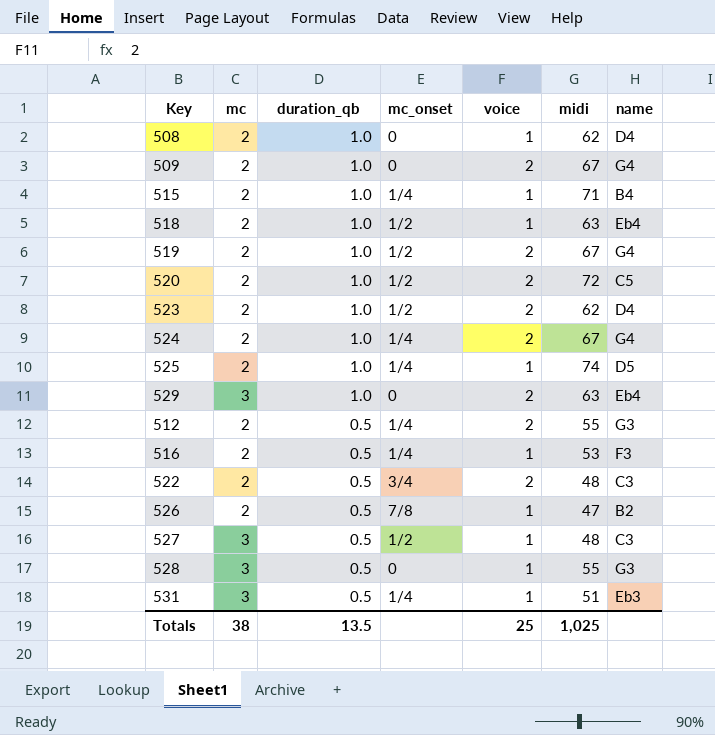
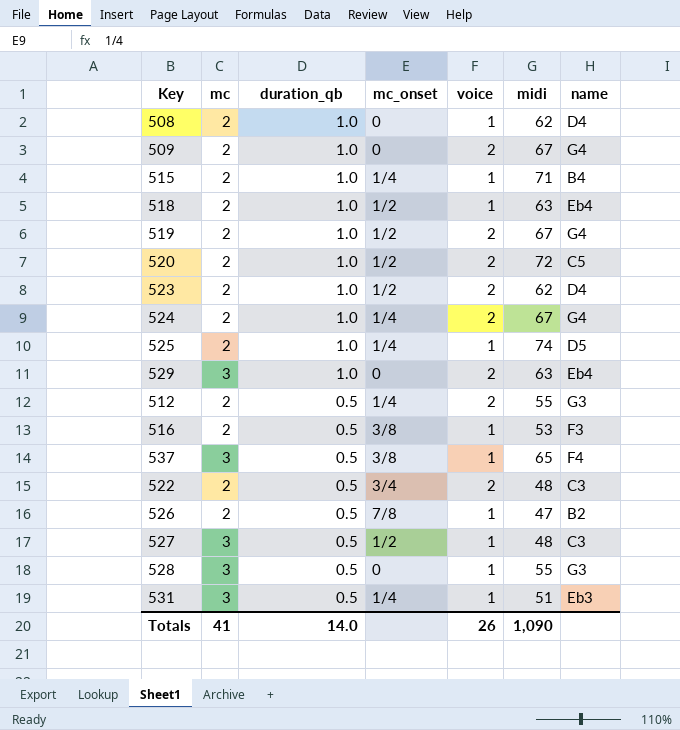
516 | mc_onset: 1/4 -> 3/8
row 537: none -> 3 | 0.5 | 3/8 | 1 | 65 | F4
Totals | mc: 38 -> 41
Totals | duration_qb: 13.5 -> 14.0
Totals | voice: 25 -> 26
Totals | midi: 1,025 -> 1,090

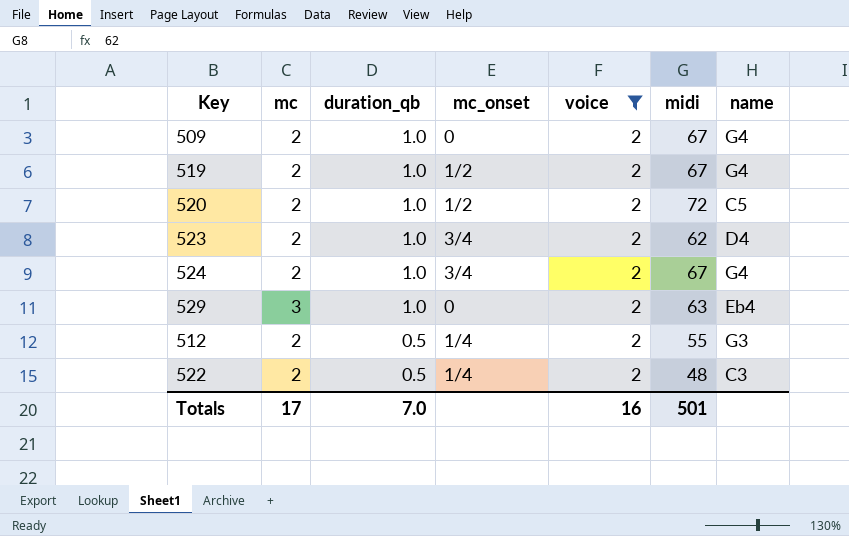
filter: none -> voice = 2
523 | mc_onset: 1/2 -> 3/4
524 | mc_onset: 1/4 -> 3/4
522 | mc_onset: 3/4 -> 1/4
Totals | mc: 41 -> 17
Totals | duration_qb: 14.0 -> 7.0
Totals | voice: 26 -> 16
Totals | midi: 1,090 -> 501

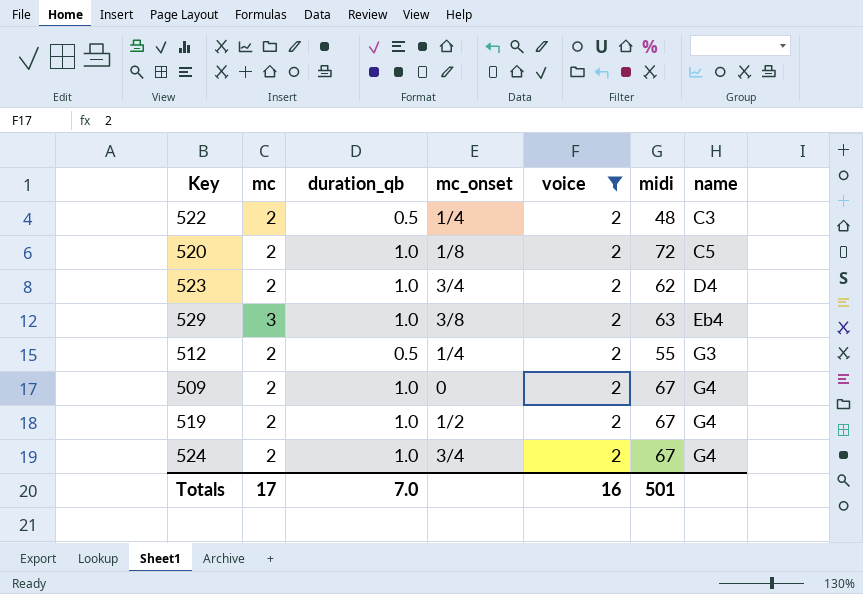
row order: duration_qb descending -> name ascending
520 | mc_onset: 1/2 -> 1/8
529 | mc_onset: 0 -> 3/8

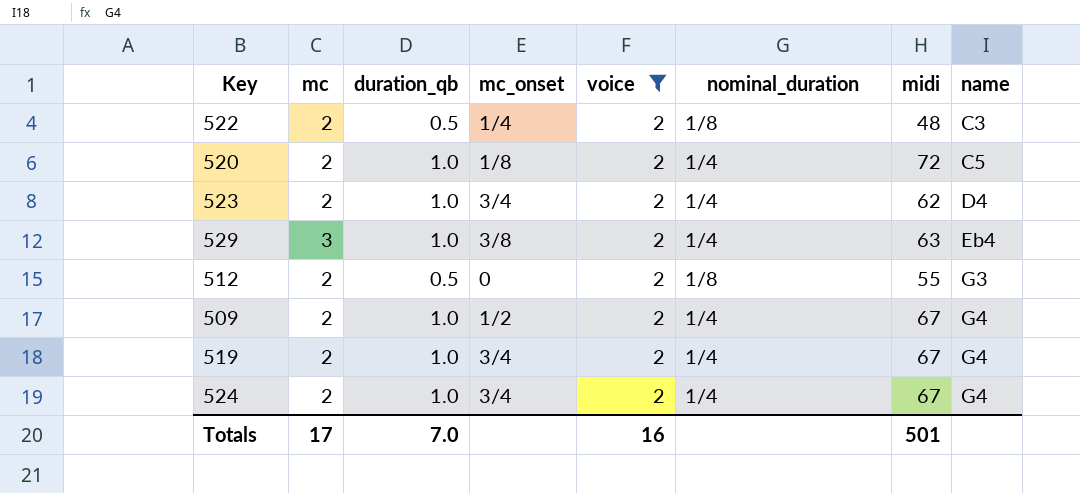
column nominal_duration | position: none -> 6
512 | mc_onset: 1/4 -> 0
509 | mc_onset: 0 -> 1/2
519 | mc_onset: 1/2 -> 3/4

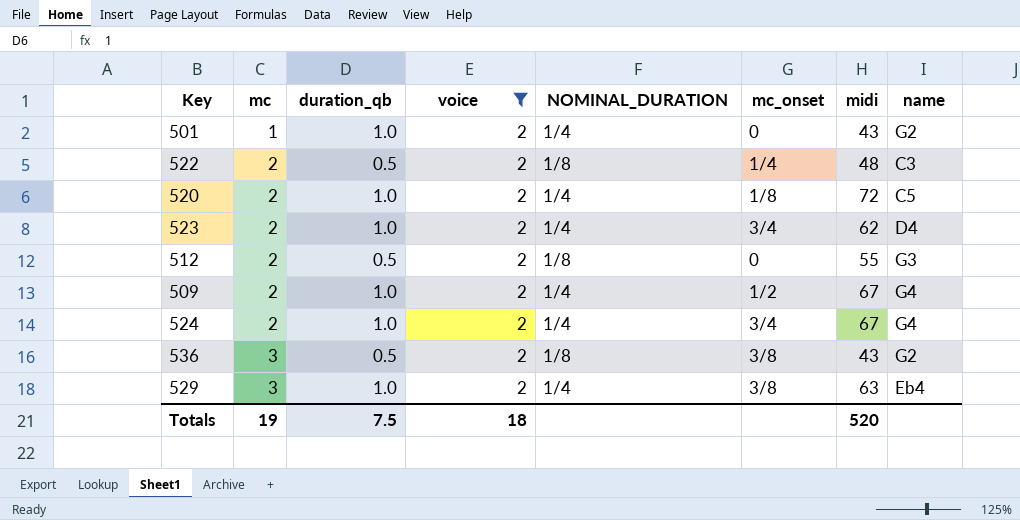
row order: name ascending -> mc ascending
column name: nominal_duration -> NOMINAL_DURATION
column mc_onset | position: 4 -> 6
row 519: 2 | 1.0 | 3/4 | 2 | 1/4 | 67 | G4 -> none
row 501: none -> 1 | 1.0 | 2 | 1/4 | 0 | 43 | G2
row 536: none -> 3 | 0.5 | 2 | 1/8 | 3/8 | 43 | G2
Totals | mc: 17 -> 19
Totals | duration_qb: 7.0 -> 7.5
Totals | voice: 16 -> 18
Totals | midi: 501 -> 520

